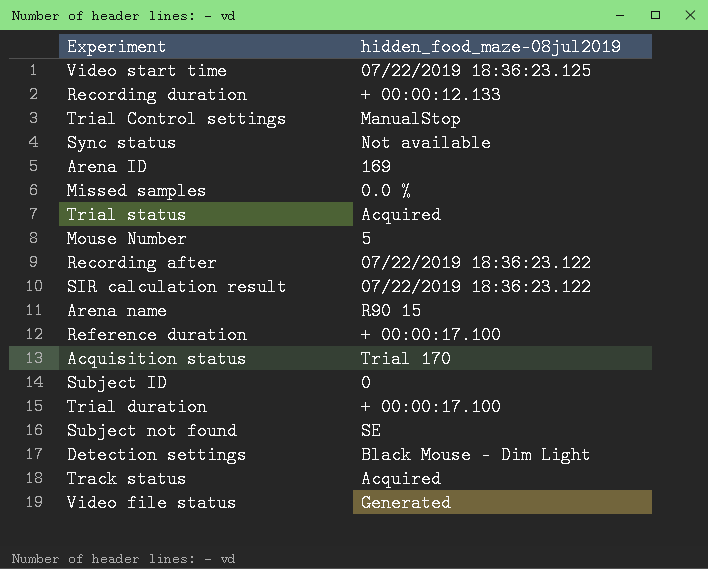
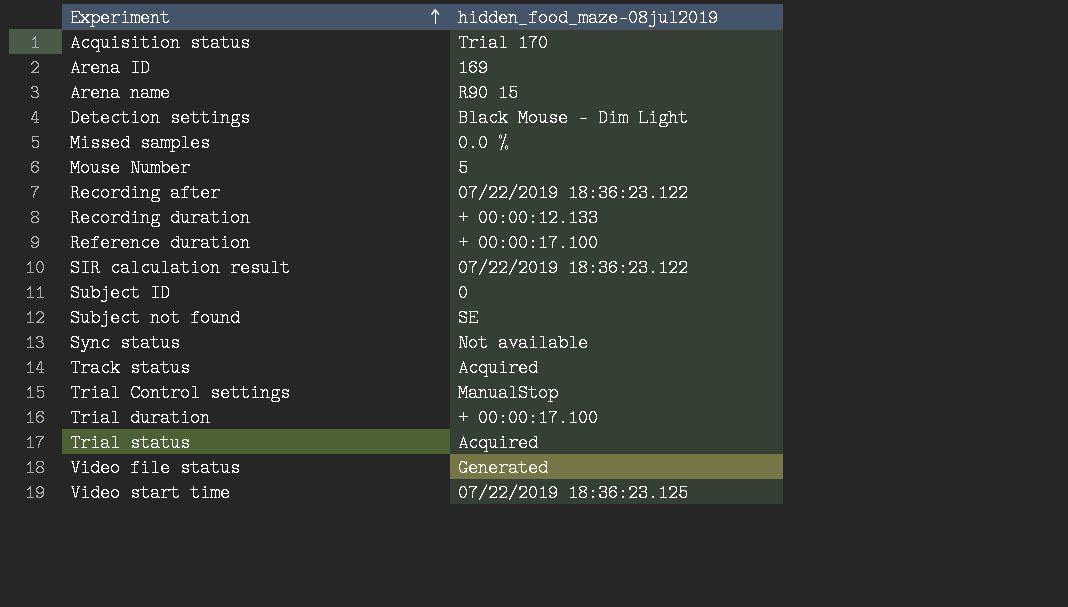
row order: none -> Experiment ascending

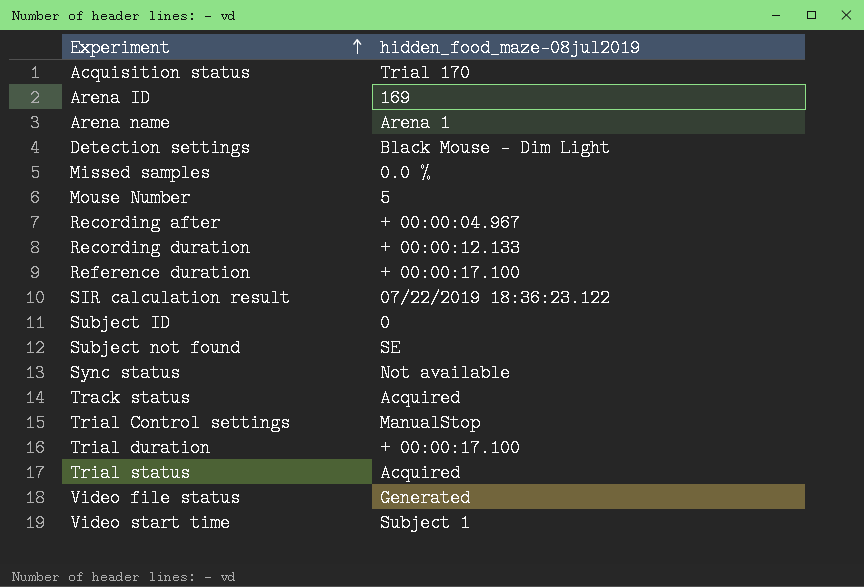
Arena name | hidden_food_maze-08jul2019: R90 15 -> Arena 1
Recording after | hidden_food_maze-08jul2019: 07/22/2019 18:36:23.122 -> + 00:00:04.967
Video start time | hidden_food_maze-08jul2019: 07/22/2019 18:36:23.125 -> Subject 1

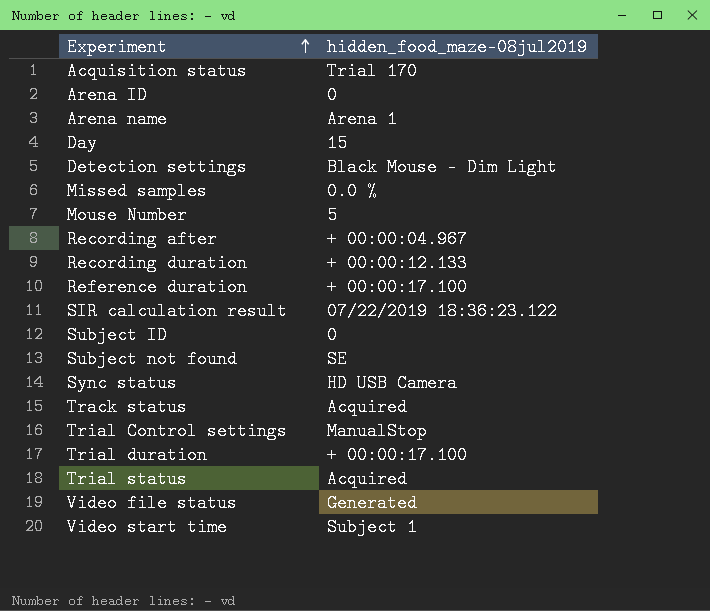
Arena ID | hidden_food_maze-08jul2019: 169 -> 0
row Day: none -> 15
Sync status | hidden_food_maze-08jul2019: Not available -> HD USB Camera

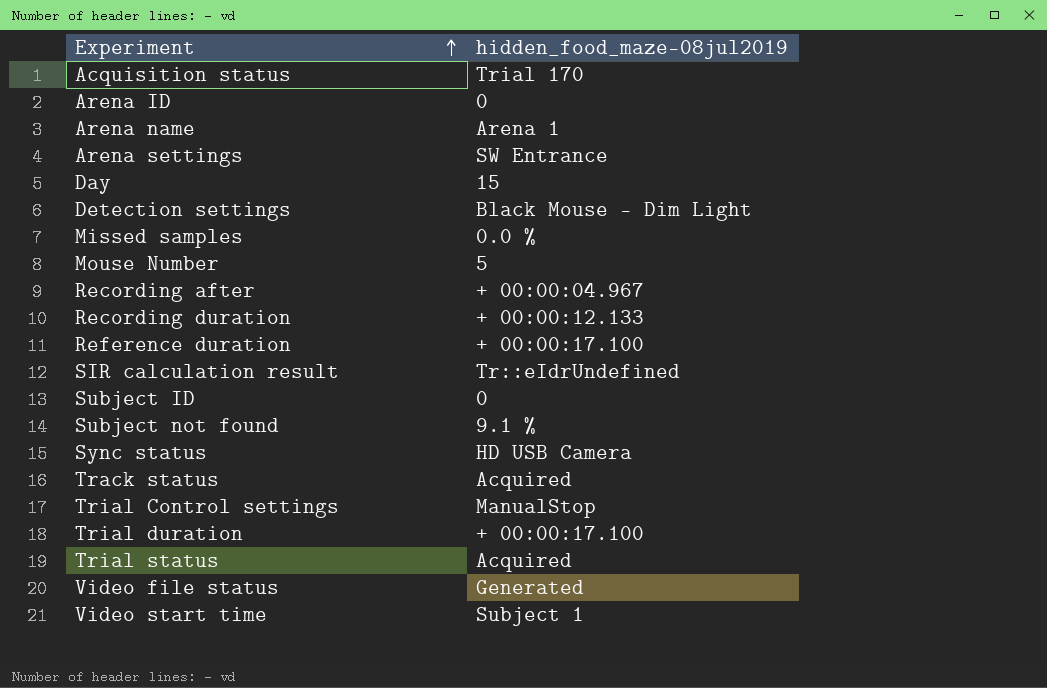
row Arena settings: none -> SW Entrance
SIR calculation result | hidden_food_maze-08jul2019: 07/22/2019 18:36:23.122 -> Tr::eIdrUndefined
Subject not found | hidden_food_maze-08jul2019: SE -> 9.1 %

